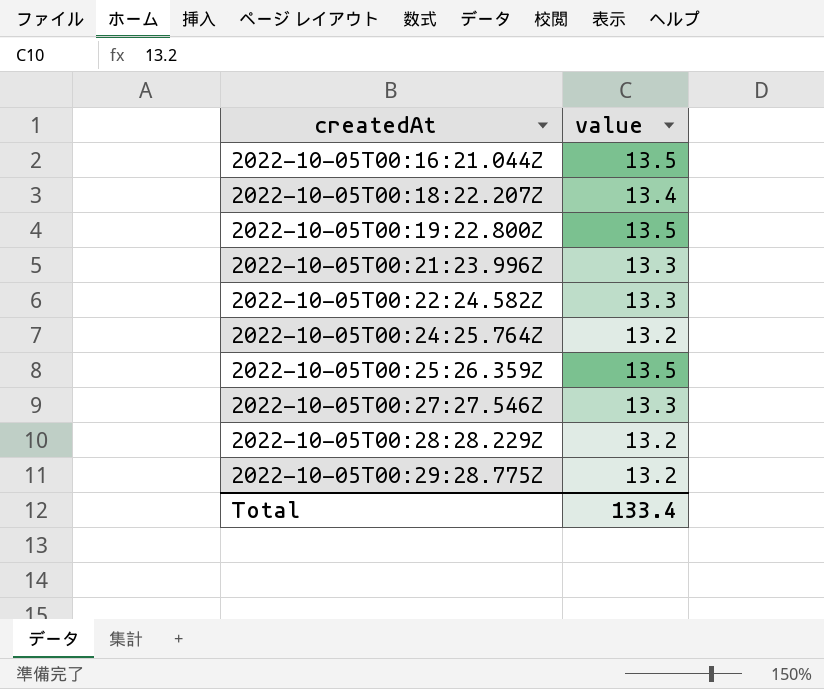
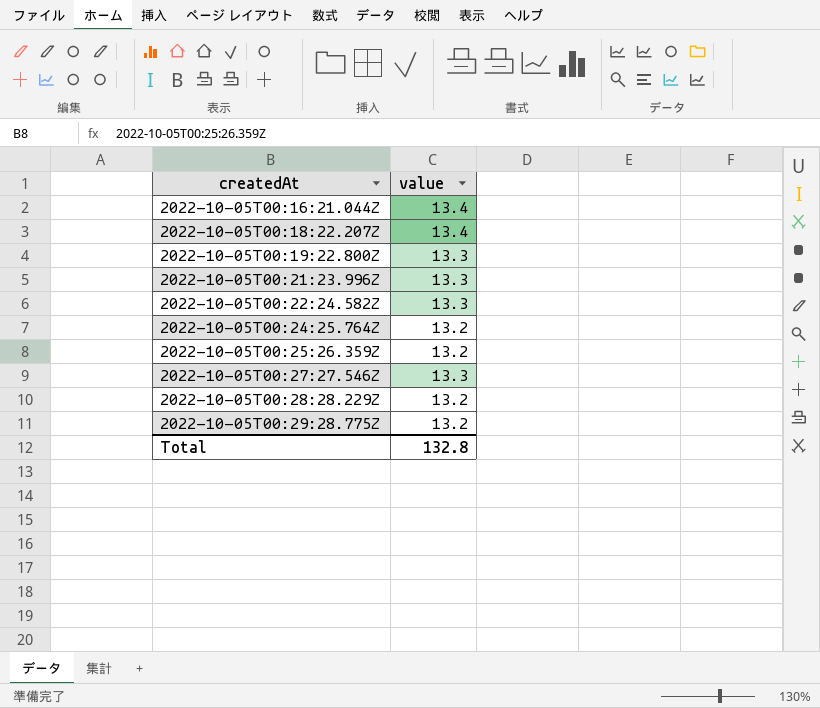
2022-10-05T00:16:21.044Z | value: 13.5 -> 13.4
2022-10-05T00:19:22.800Z | value: 13.5 -> 13.3
2022-10-05T00:25:26.359Z | value: 13.5 -> 13.2
Total | value: 133.4 -> 132.8

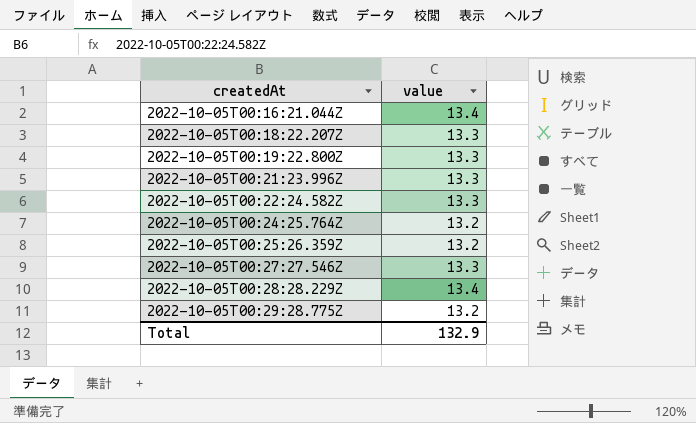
2022-10-05T00:18:22.207Z | value: 13.4 -> 13.3
2022-10-05T00:28:28.229Z | value: 13.2 -> 13.4
Total | value: 132.8 -> 132.9

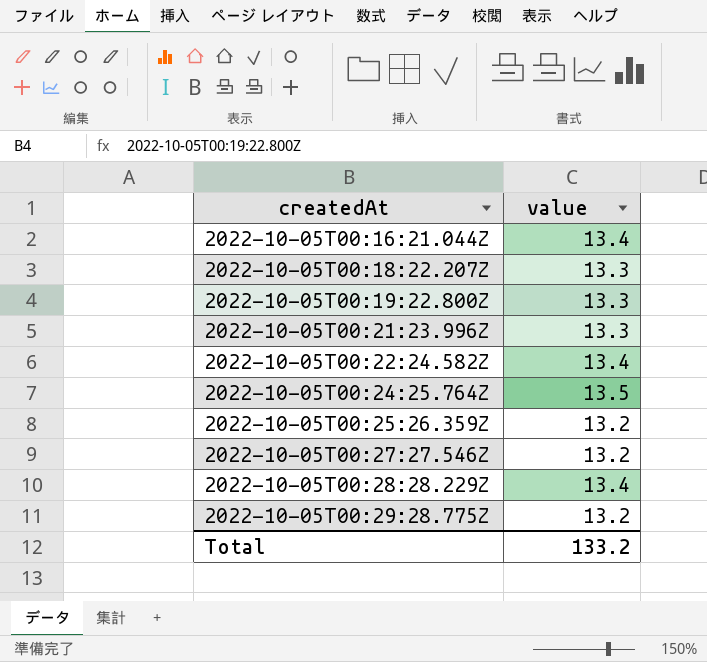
2022-10-05T00:22:24.582Z | value: 13.3 -> 13.4
2022-10-05T00:24:25.764Z | value: 13.2 -> 13.5
2022-10-05T00:27:27.546Z | value: 13.3 -> 13.2
Total | value: 132.9 -> 133.2

